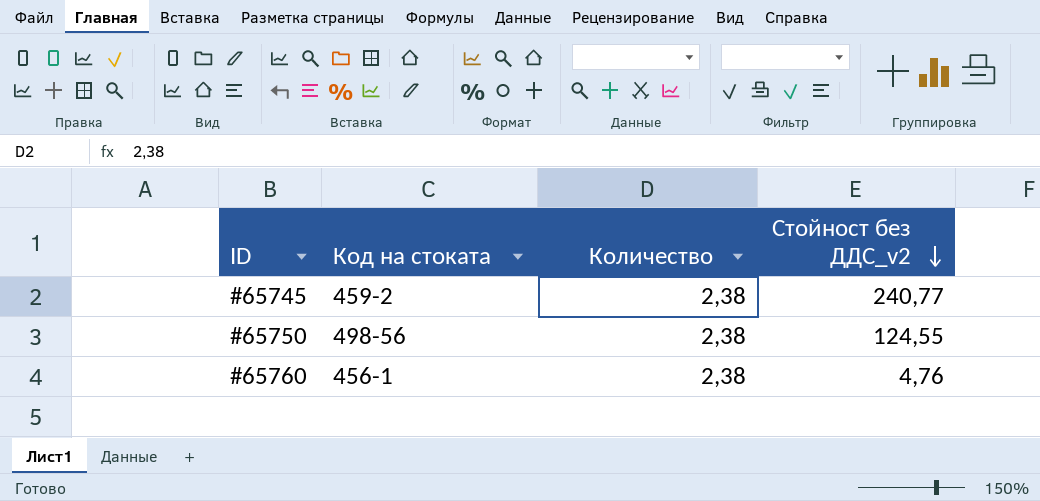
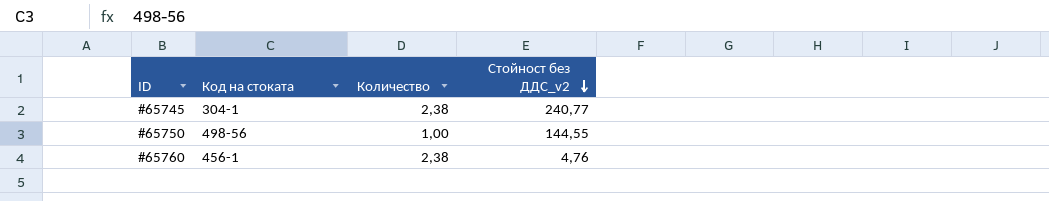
#65745 | Код на стоката: 459-2 -> 304-1
#65750 | Количество: 2,38 -> 1,00
#65750 | Стойност без ДДС_v2: 124,55 -> 144,55

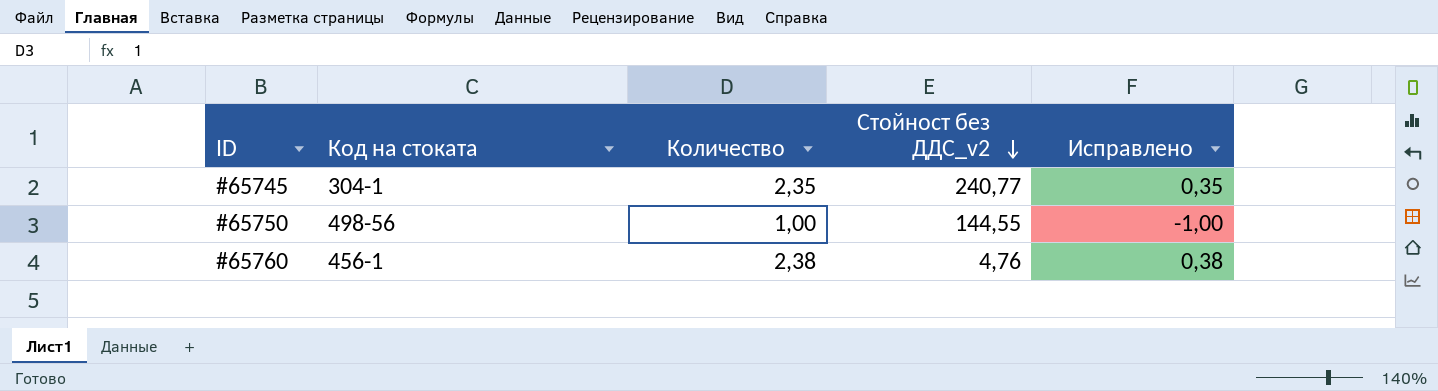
column Исправлено | formula: none -> [Количество] - 2
#65745 | Количество: 2,38 -> 2,35

